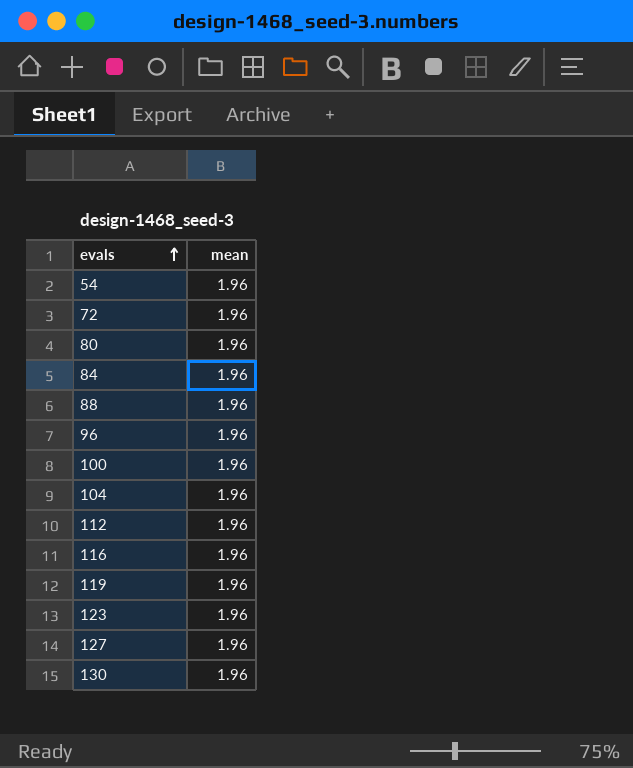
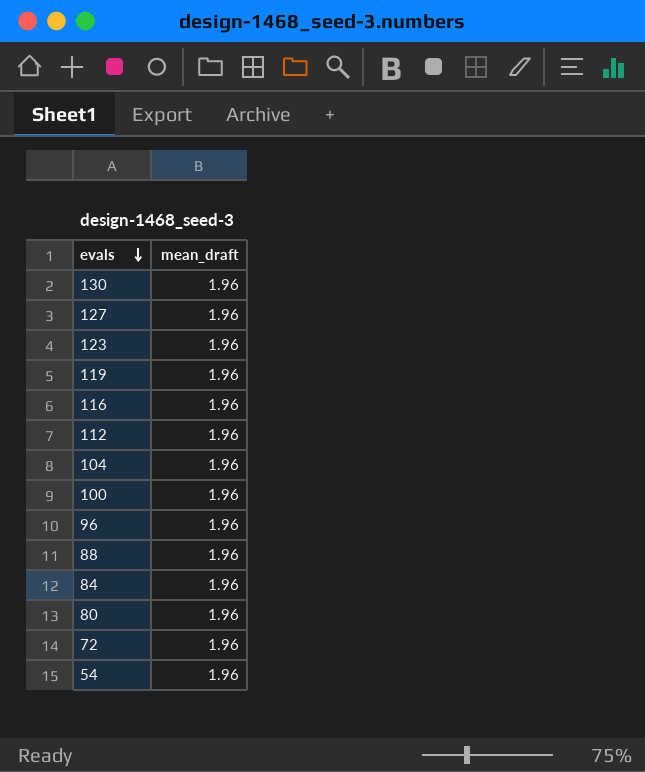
row order: evals ascending -> evals descending
column name: mean -> mean_draft

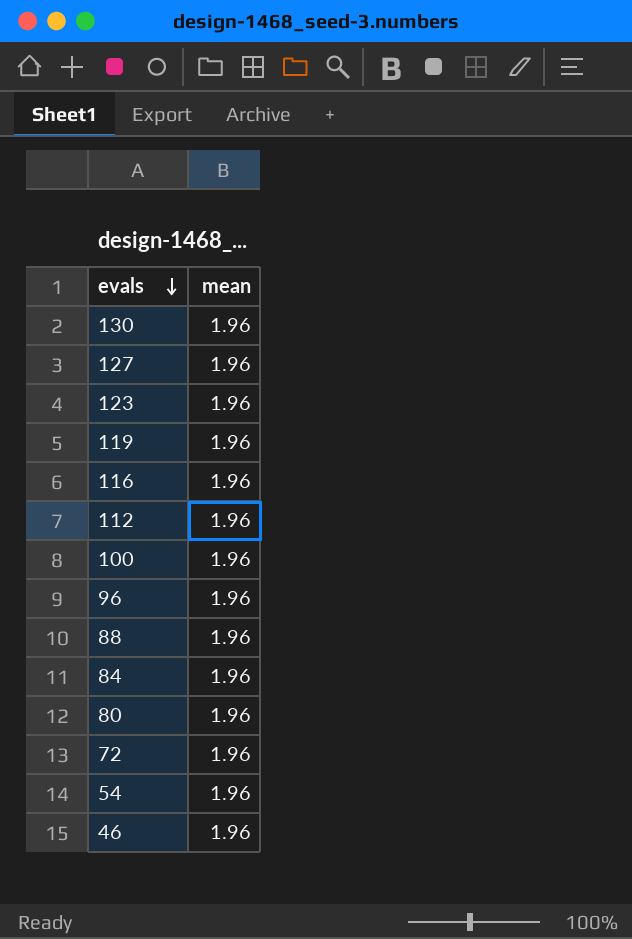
column name: mean_draft -> mean
row 104: 1.96 -> none
row 46: none -> 1.96

